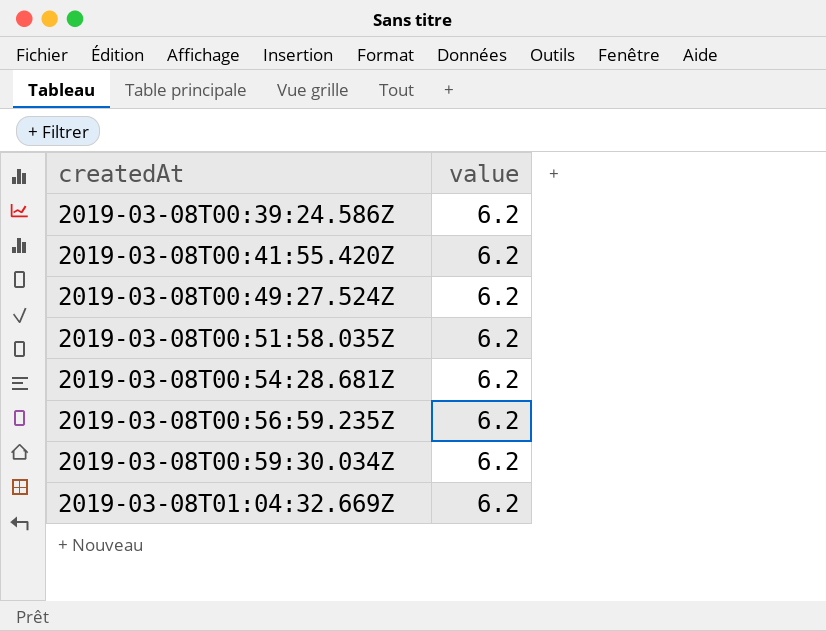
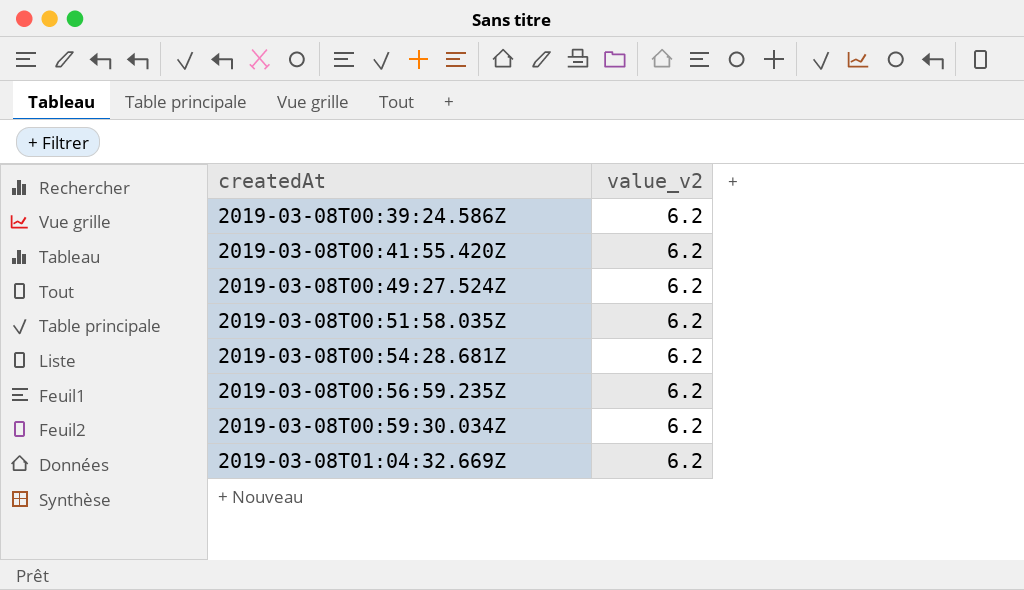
column name: value -> value_v2

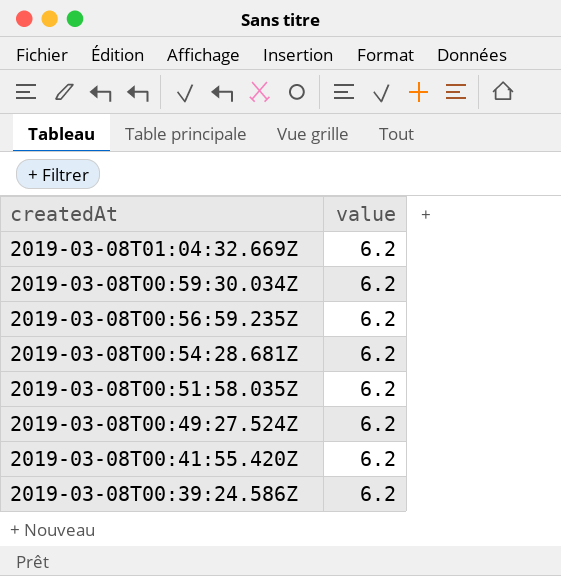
row order: createdAt ascending -> createdAt descending
column name: value_v2 -> value

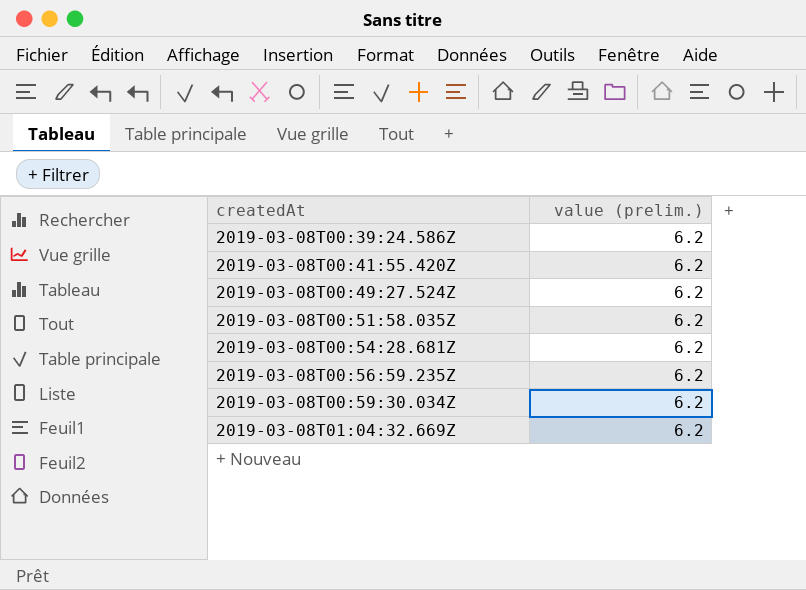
row order: createdAt descending -> createdAt ascending
column name: value -> value (prelim.)

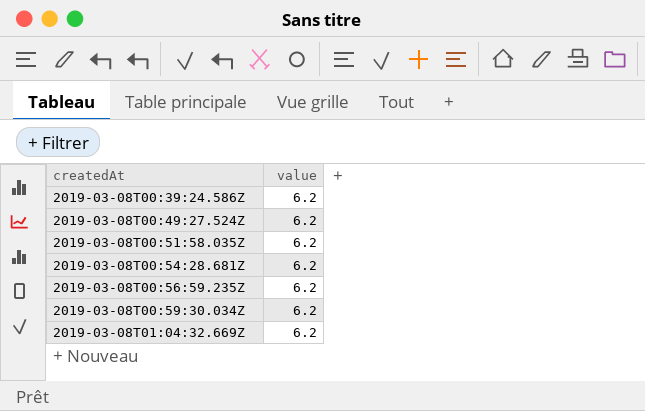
column name: value (prelim.) -> value
row 2019-03-08T00:41:55.420Z: 6.2 -> none

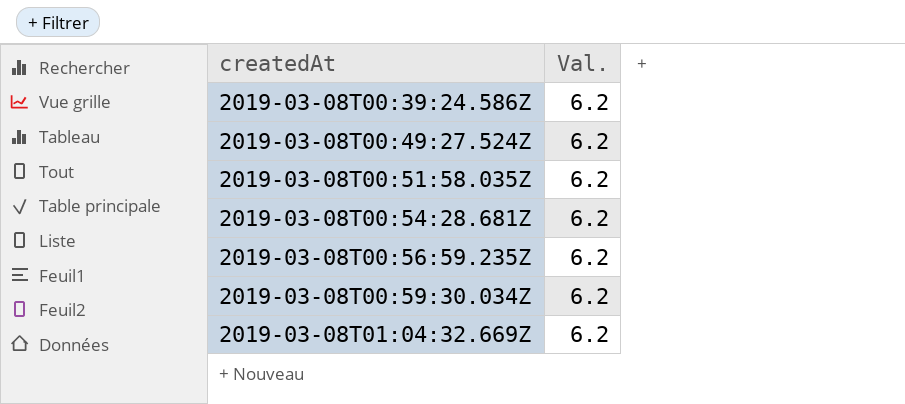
column name: value -> Val.

